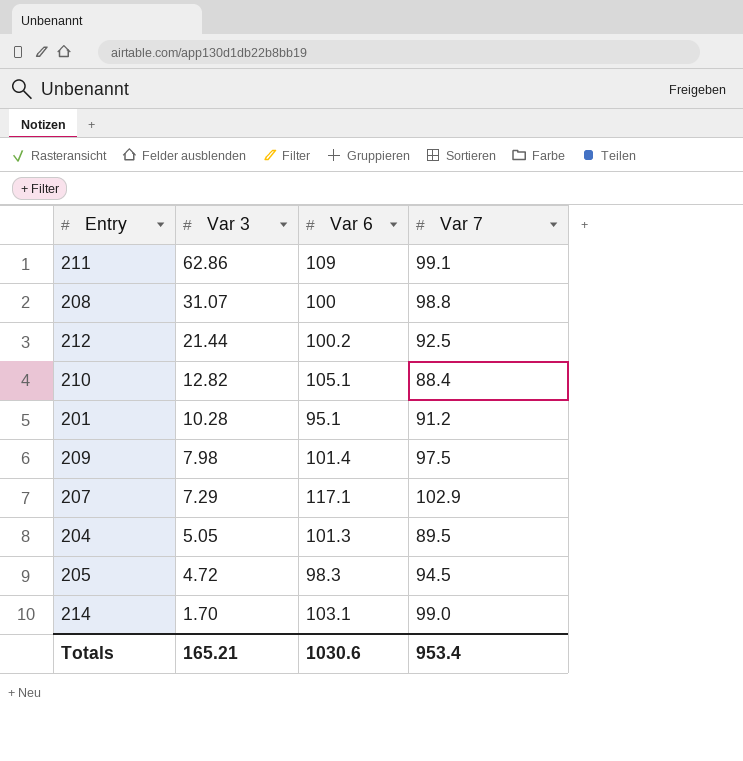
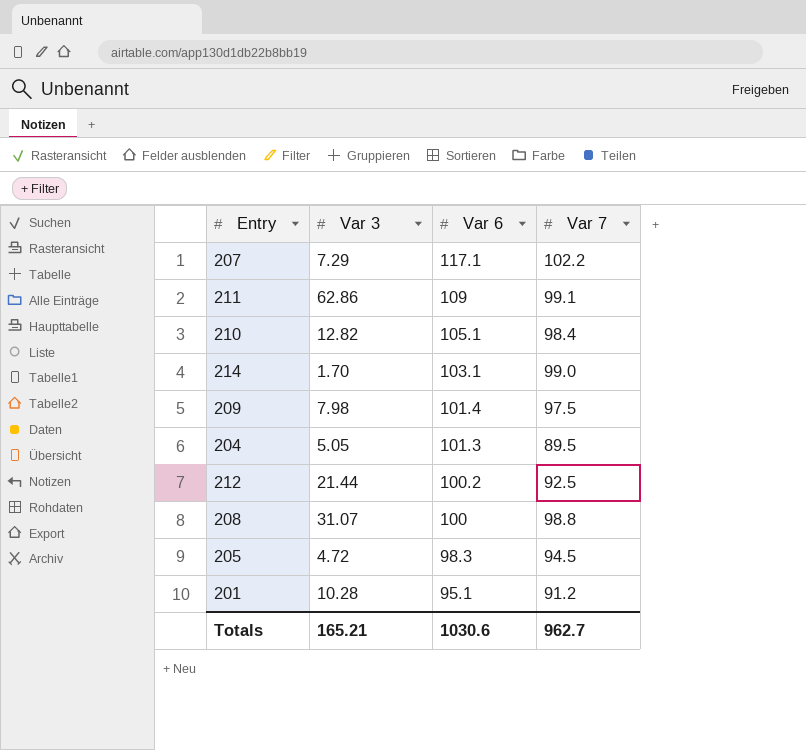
row order: Var 3 descending -> Var 6 descending
207 | Var 7: 102.9 -> 102.2
210 | Var 7: 88.4 -> 98.4
Totals | Var 7: 953.4 -> 962.7

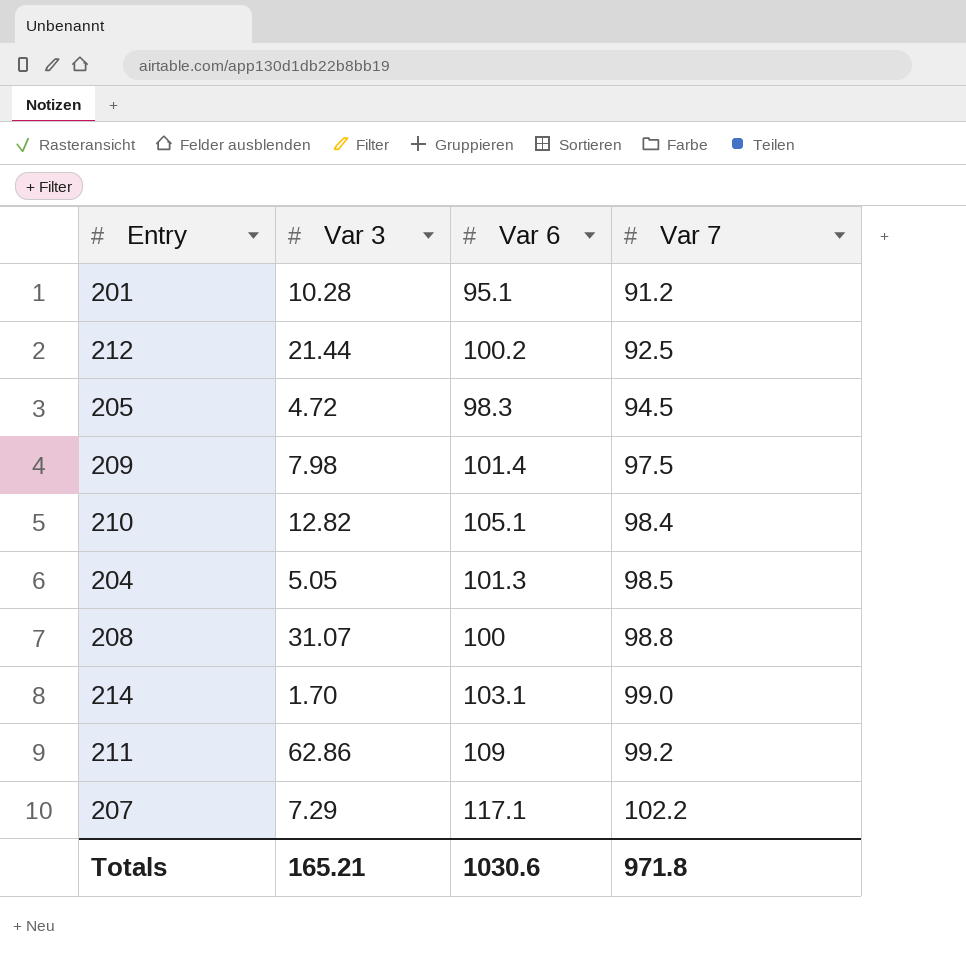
row order: Var 6 descending -> Var 7 ascending
204 | Var 7: 89.5 -> 98.5
211 | Var 7: 99.1 -> 99.2
Totals | Var 7: 962.7 -> 971.8

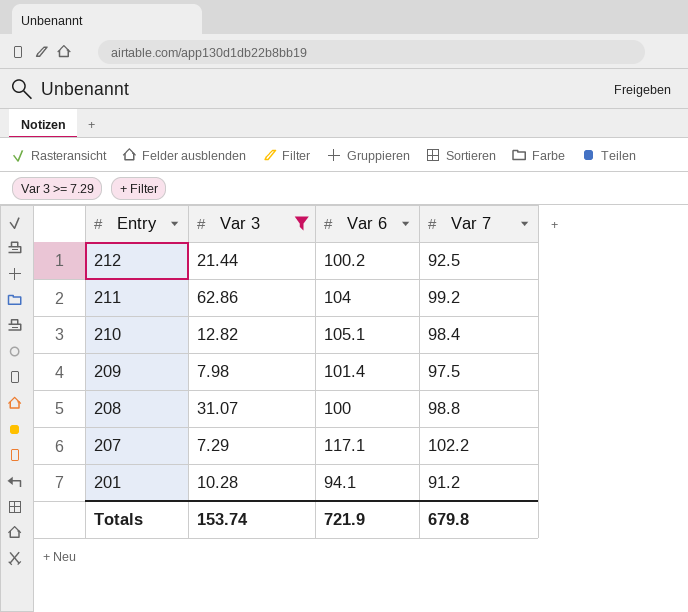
filter: none -> Var 3 >= 7.29
row order: Var 7 ascending -> Entry descending
211 | Var 6: 109 -> 104
201 | Var 6: 95.1 -> 94.1
Totals | Var 3: 165.21 -> 153.74
Totals | Var 6: 1030.6 -> 721.9
Totals | Var 7: 971.8 -> 679.8

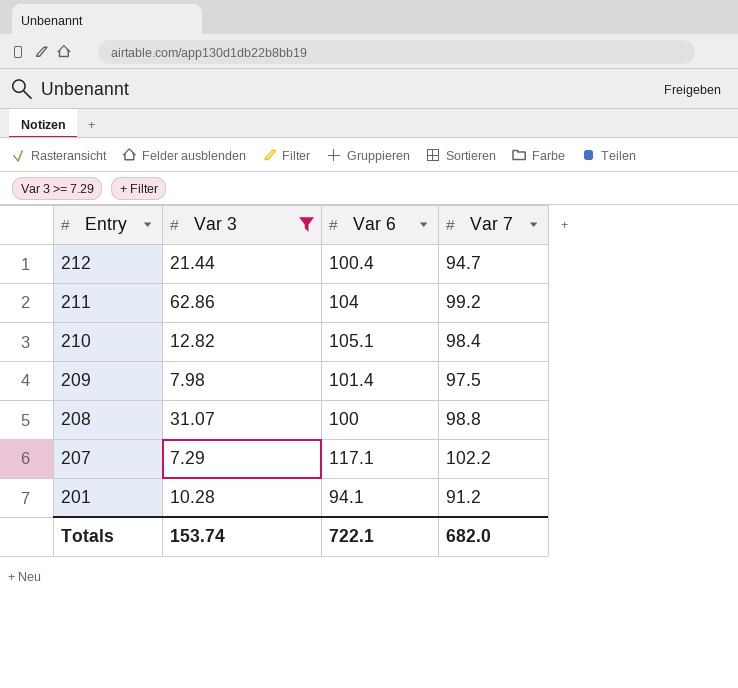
212 | Var 6: 100.2 -> 100.4
212 | Var 7: 92.5 -> 94.7
Totals | Var 6: 721.9 -> 722.1
Totals | Var 7: 679.8 -> 682.0

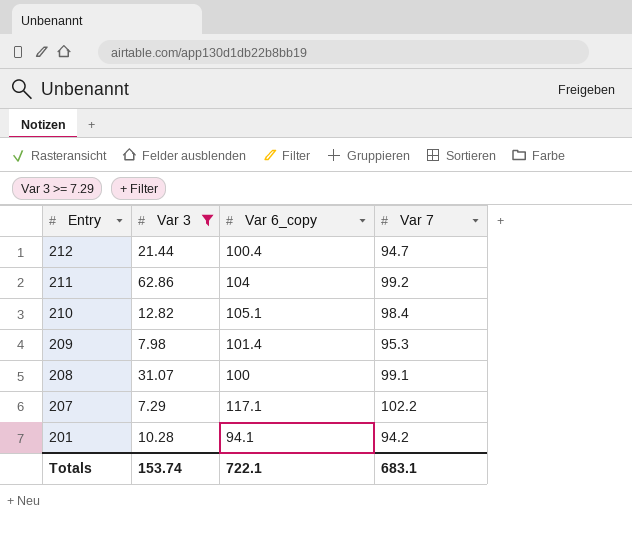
column name: Var 6 -> Var 6_copy
209 | Var 7: 97.5 -> 95.3
208 | Var 7: 98.8 -> 99.1
201 | Var 7: 91.2 -> 94.2
Totals | Var 7: 682.0 -> 683.1

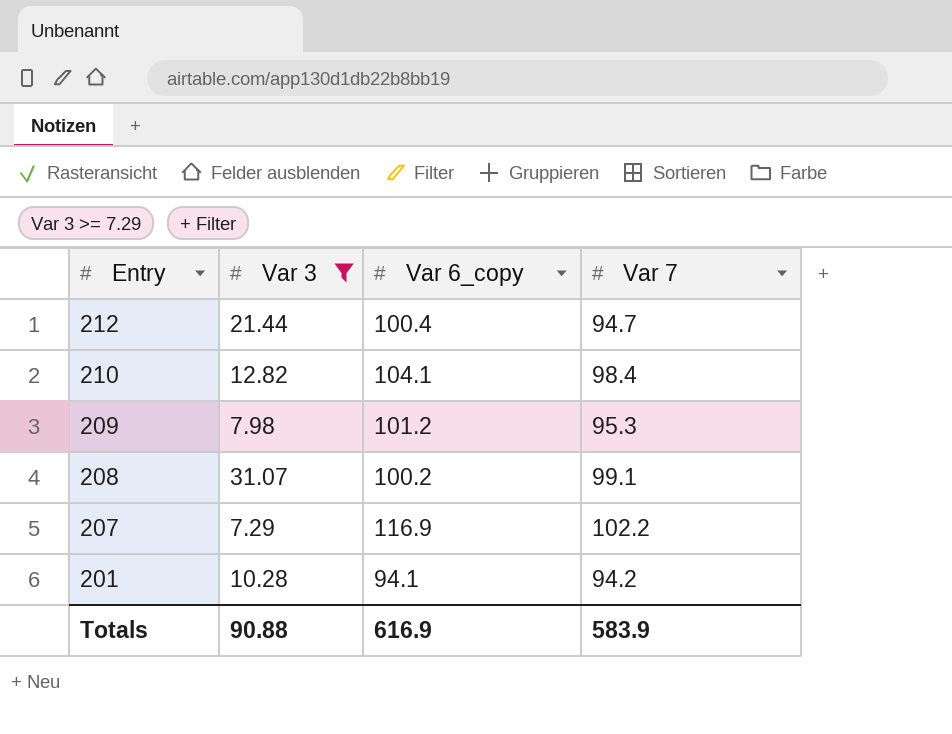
row 211: 62.86 | 104 | 99.2 -> none
210 | Var 6_copy: 105.1 -> 104.1
209 | Var 6_copy: 101.4 -> 101.2
208 | Var 6_copy: 100 -> 100.2
207 | Var 6_copy: 117.1 -> 116.9
Totals | Var 3: 153.74 -> 90.88
Totals | Var 6_copy: 722.1 -> 616.9
Totals | Var 7: 683.1 -> 583.9

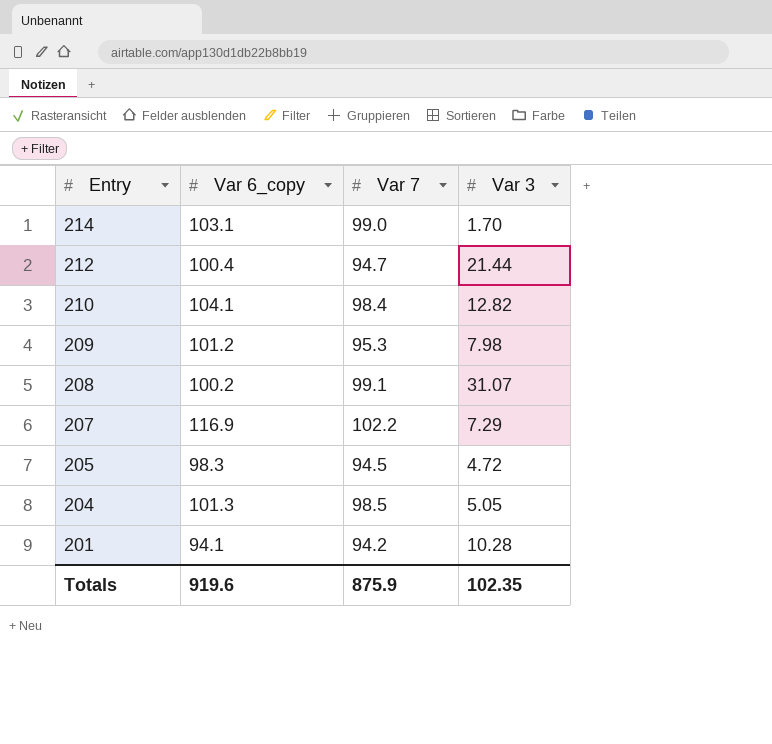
filter: Var 3 >= 7.29 -> none
column Var 3 | position: 2 -> 4
Totals | Var 6_copy: 616.9 -> 919.6
Totals | Var 7: 583.9 -> 875.9
Totals | Var 3: 90.88 -> 102.35

